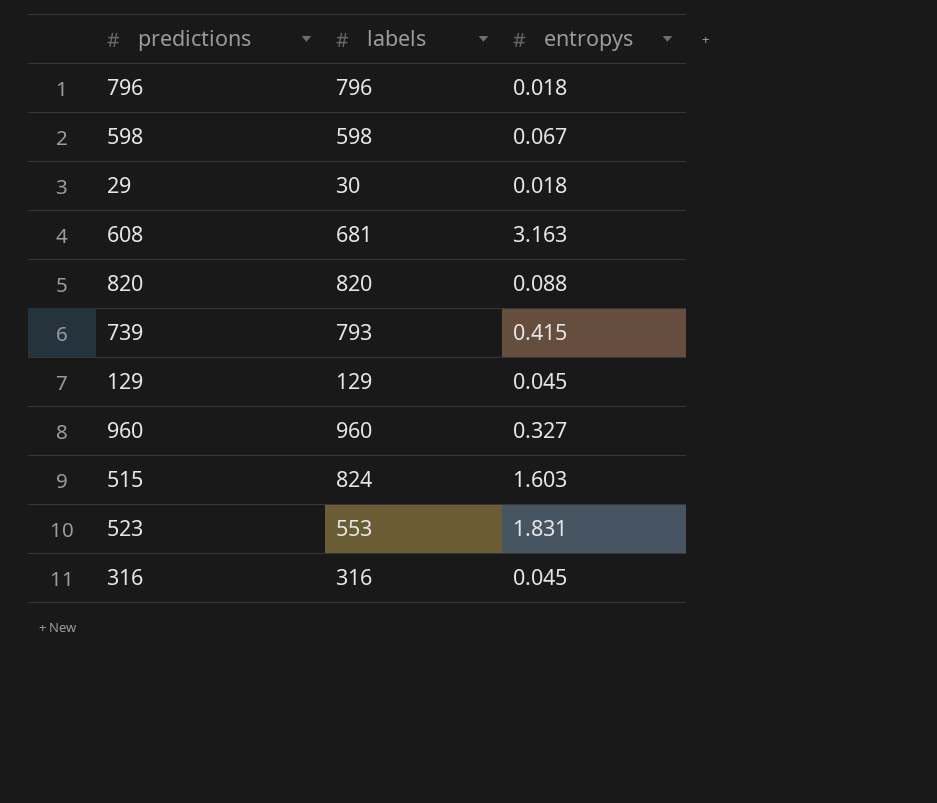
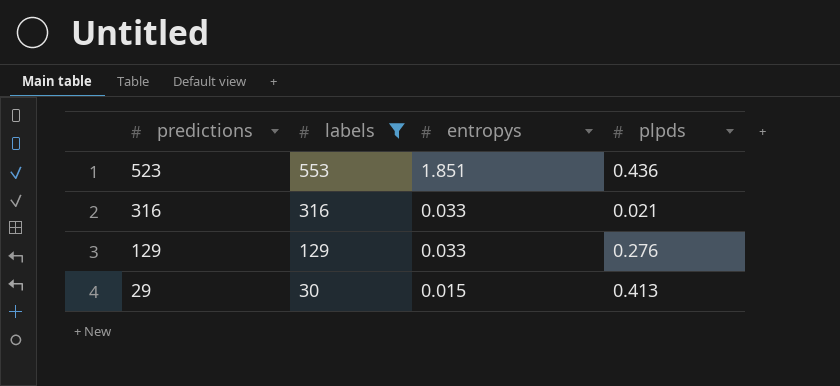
filter: none -> labels <= 553
row order: none -> predictions descending
column plpds | position: none -> 4
523 | entropys: 1.831 -> 1.851
316 | entropys: 0.045 -> 0.033
129 | entropys: 0.045 -> 0.033
29 | entropys: 0.018 -> 0.015

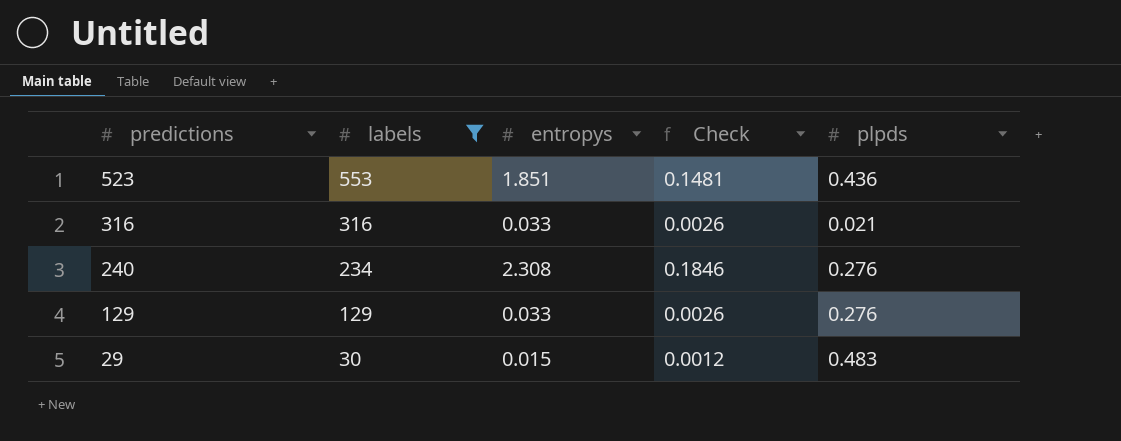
column Check | formula: none -> [entropys] * 0.08
row 240: none -> 234 | 2.308 | 0.1846 | 0.276
29 | plpds: 0.413 -> 0.483

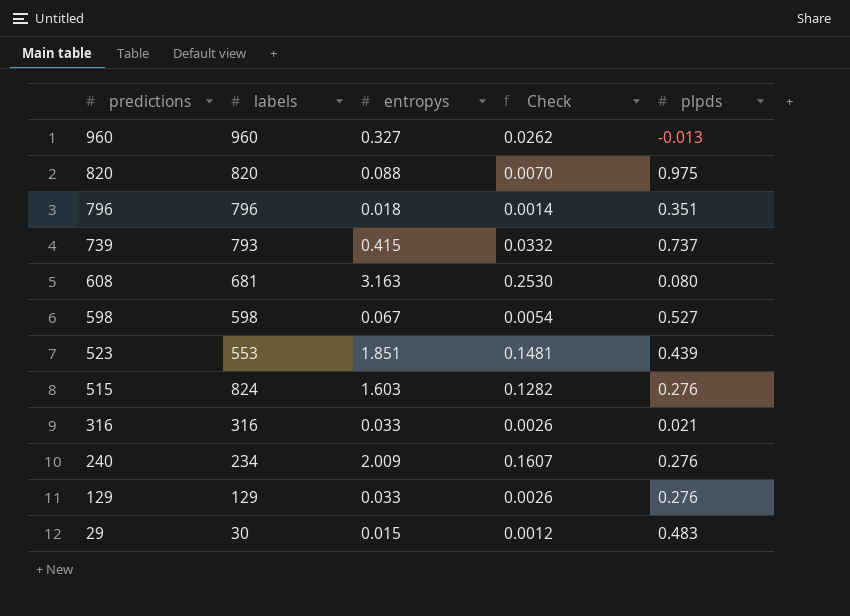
filter: labels <= 553 -> none
523 | plpds: 0.436 -> 0.439
240 | entropys: 2.308 -> 2.009
240 | Check: 0.1846 -> 0.1607

